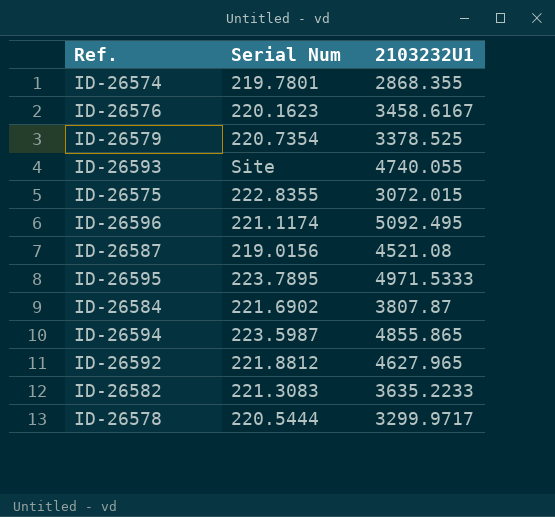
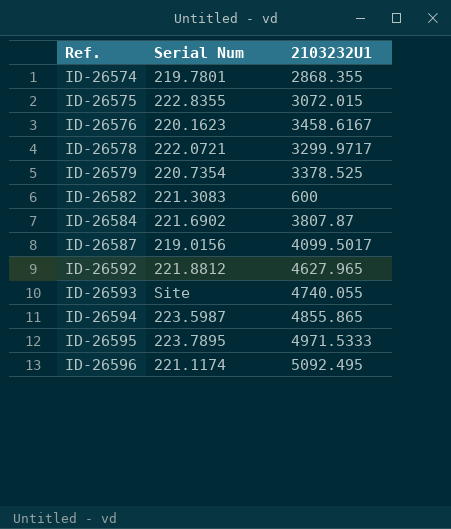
row order: none -> Ref. ascending
ID-26578 | Serial Num: 220.5444 -> 222.0721
ID-26582 | 2103232U1: 3635.2233 -> 600
ID-26587 | 2103232U1: 4521.08 -> 4099.5017

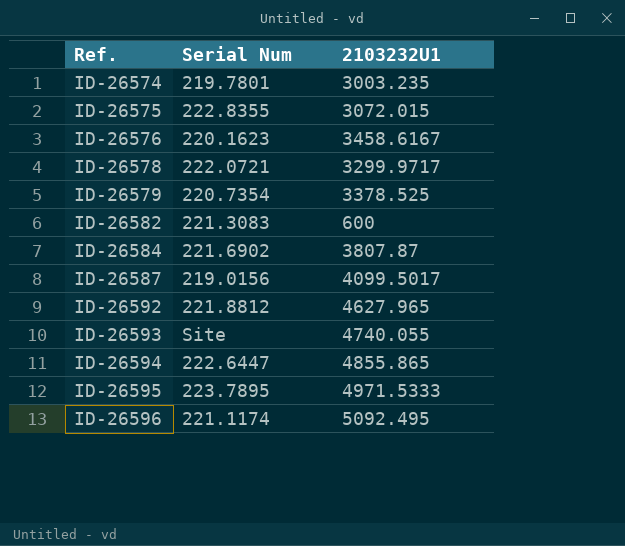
ID-26574 | 2103232U1: 2868.355 -> 3003.235
ID-26594 | Serial Num: 223.5987 -> 222.6447

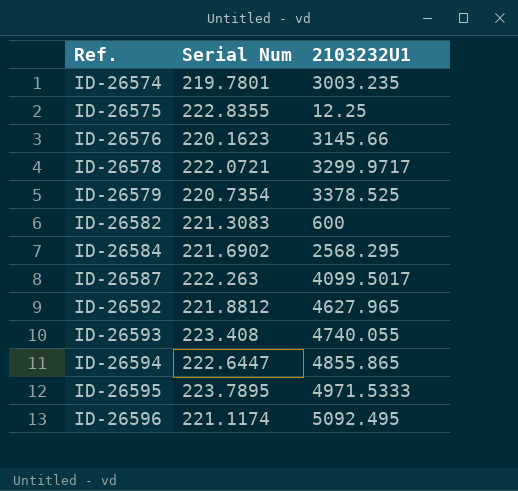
ID-26575 | 2103232U1: 3072.015 -> 12.25
ID-26576 | 2103232U1: 3458.6167 -> 3145.66
ID-26584 | 2103232U1: 3807.87 -> 2568.295
ID-26587 | Serial Num: 219.0156 -> 222.263
ID-26593 | Serial Num: Site -> 223.408

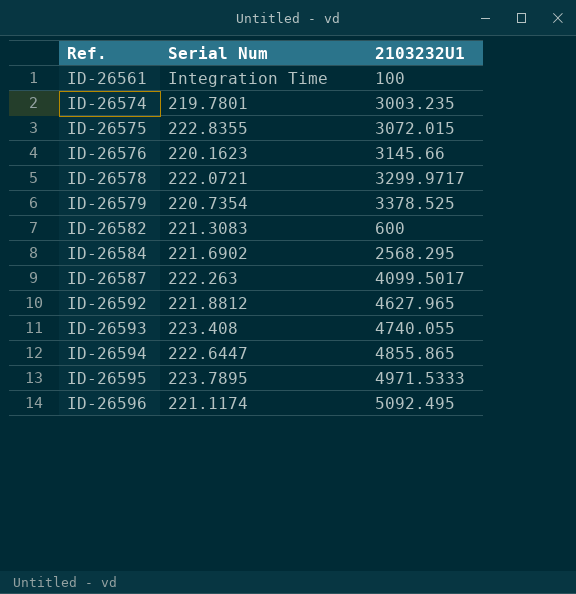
row ID-26561: none -> Integration Time | 100
ID-26575 | 2103232U1: 12.25 -> 3072.015

